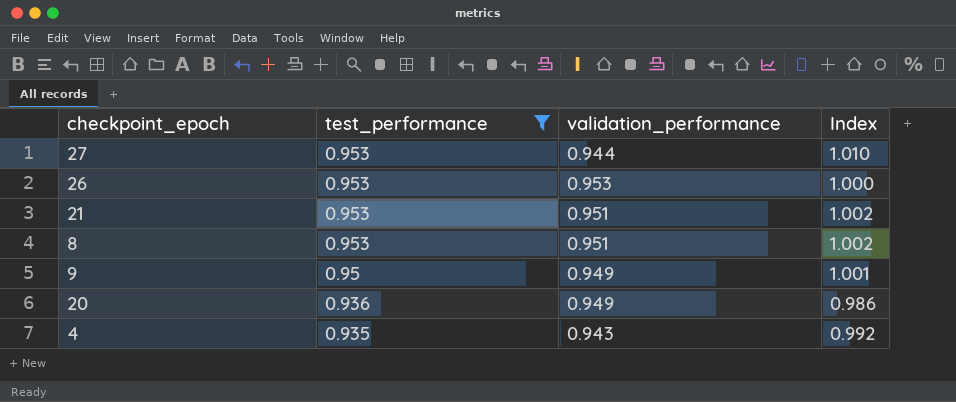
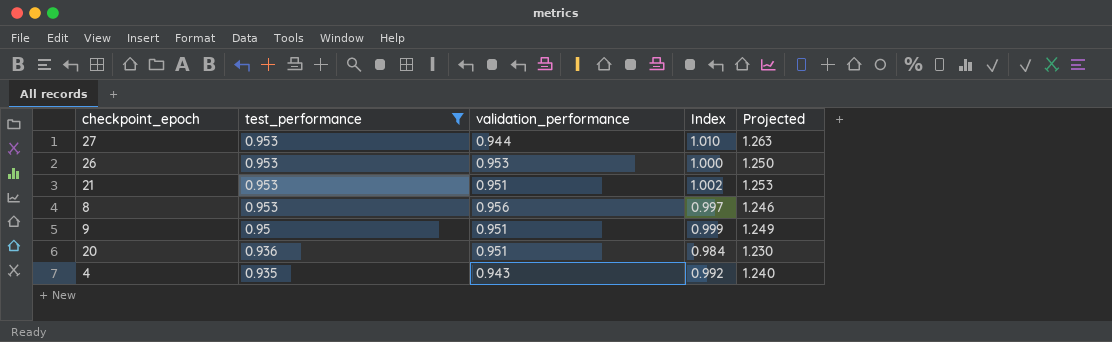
column Projected | formula: none -> [Index] * 1.25
8 | validation_performance: 0.951 -> 0.956
8 | Index: 1.002 -> 0.997
9 | validation_performance: 0.949 -> 0.951
9 | Index: 1.001 -> 0.999
20 | validation_performance: 0.949 -> 0.951
20 | Index: 0.986 -> 0.984

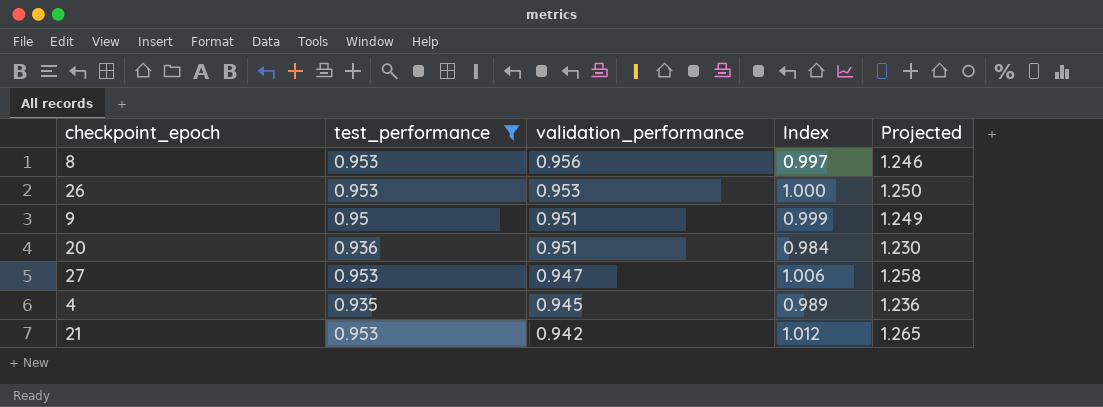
row order: test_performance descending -> validation_performance descending
27 | validation_performance: 0.944 -> 0.947
27 | Index: 1.010 -> 1.006
27 | Projected: 1.263 -> 1.258
4 | validation_performance: 0.943 -> 0.945
4 | Index: 0.992 -> 0.989
4 | Projected: 1.240 -> 1.236
21 | validation_performance: 0.951 -> 0.942
21 | Index: 1.002 -> 1.012
21 | Projected: 1.253 -> 1.265

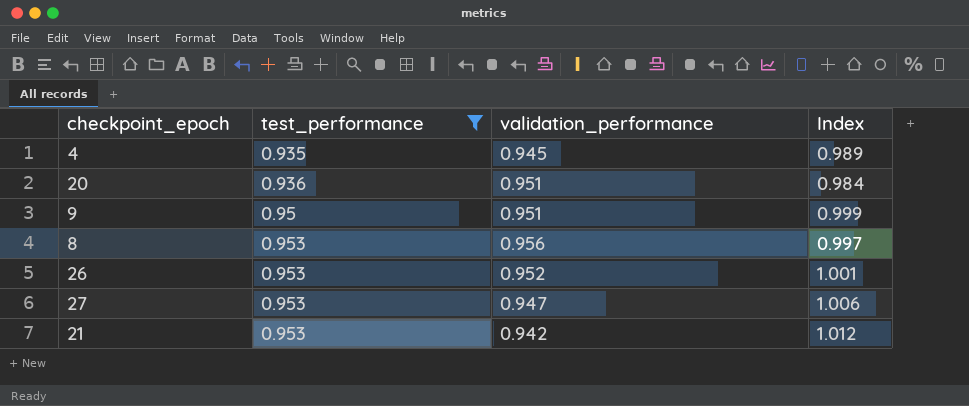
row order: validation_performance descending -> test_performance ascending
column Projected | formula: [Index] * 1.25 -> none
26 | validation_performance: 0.953 -> 0.952
26 | Index: 1.000 -> 1.001

